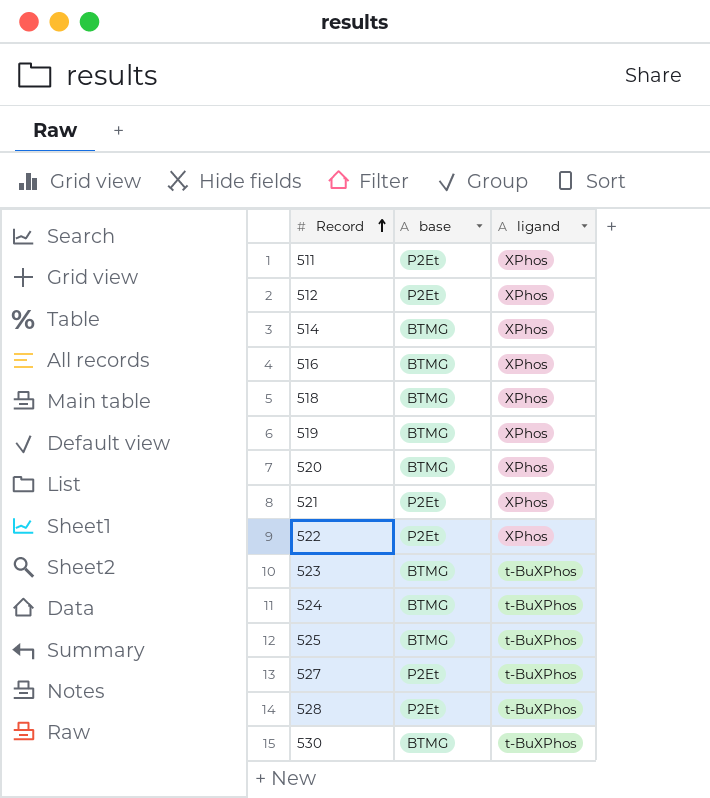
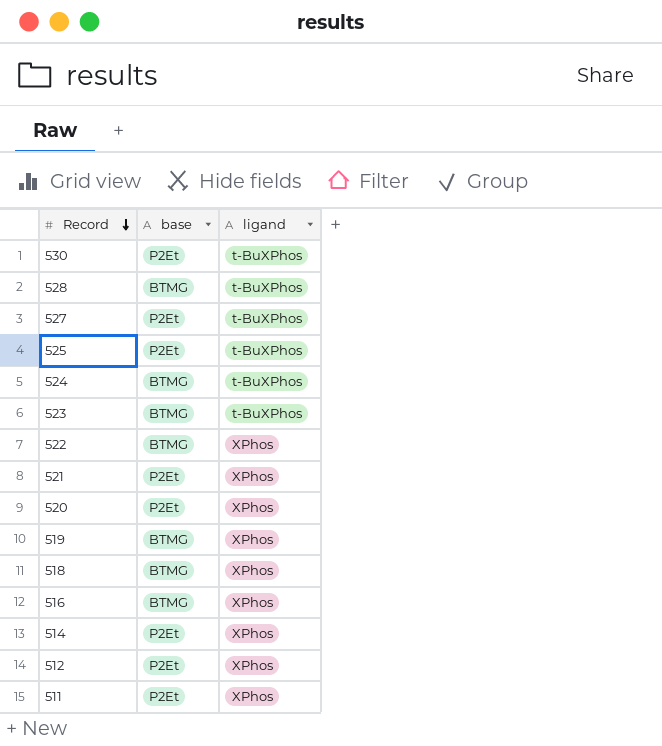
row order: Record ascending -> Record descending
530 | base: BTMG -> P2Et
528 | base: P2Et -> BTMG
525 | base: BTMG -> P2Et
522 | base: P2Et -> BTMG
520 | base: BTMG -> P2Et
514 | base: BTMG -> P2Et

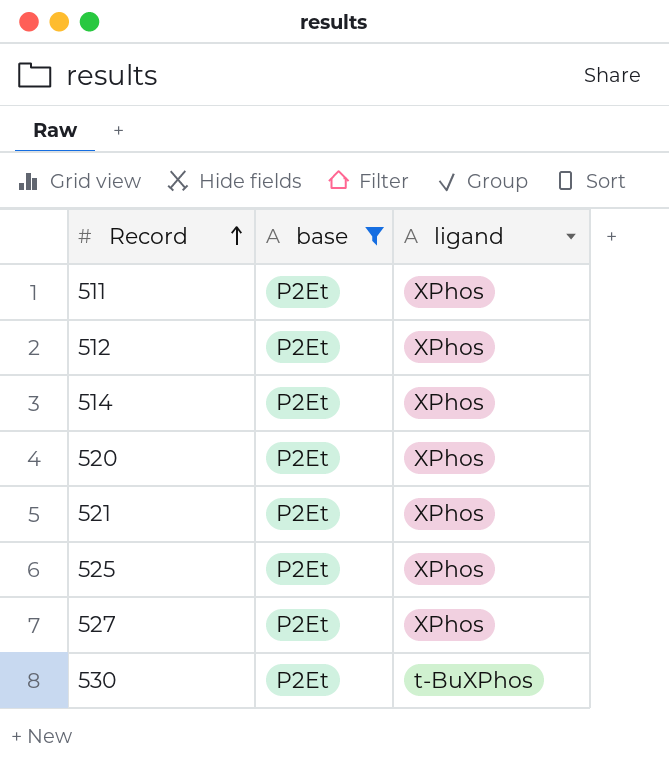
filter: none -> base = P2Et
row order: Record descending -> Record ascending
525 | ligand: t-BuXPhos -> XPhos
527 | ligand: t-BuXPhos -> XPhos

